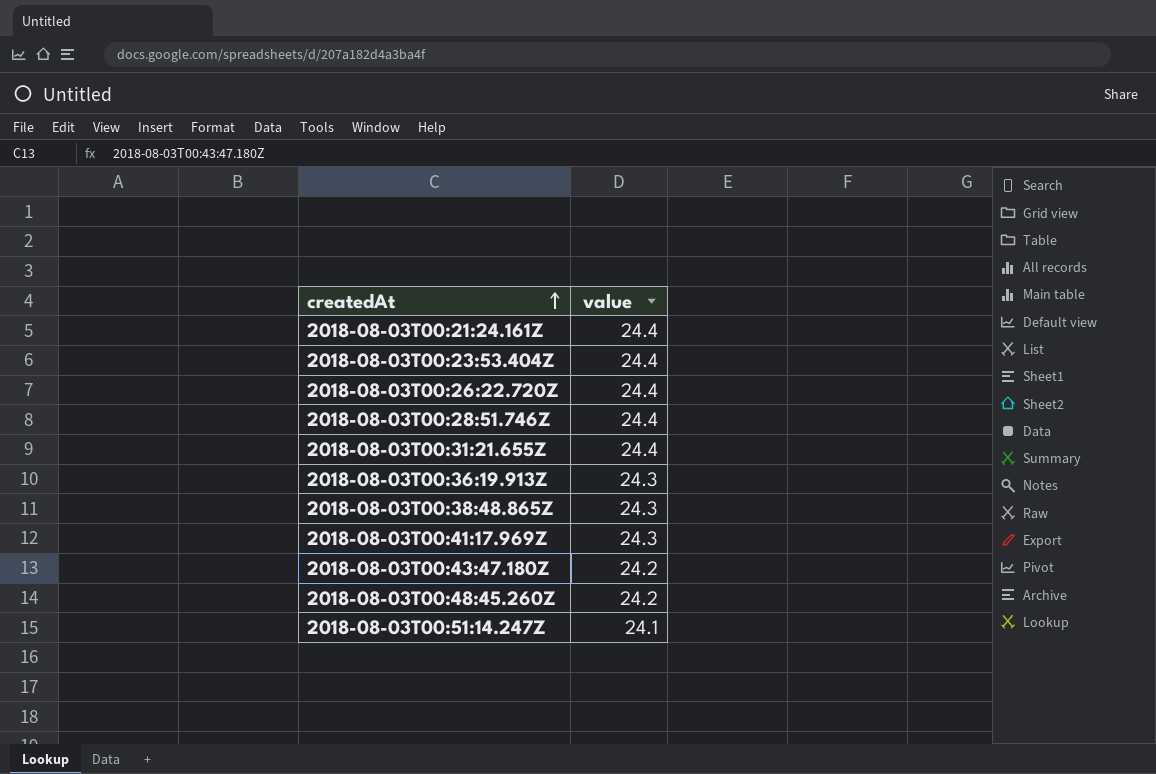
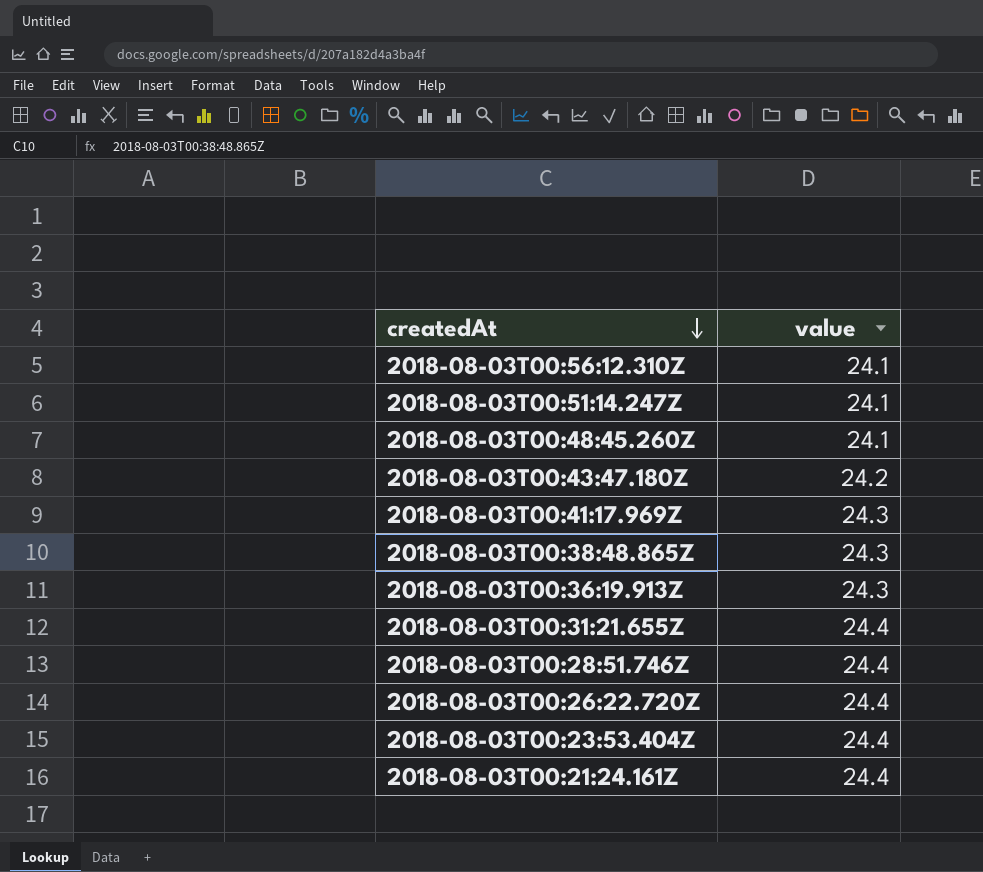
row order: createdAt ascending -> createdAt descending
row 2018-08-03T00:56:12.310Z: none -> 24.1
2018-08-03T00:48:45.260Z | value: 24.2 -> 24.1

